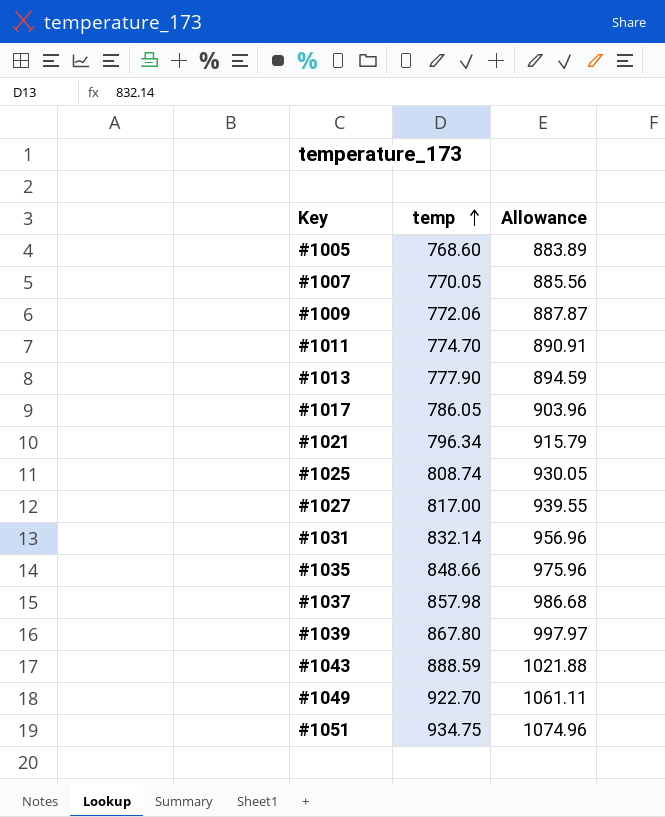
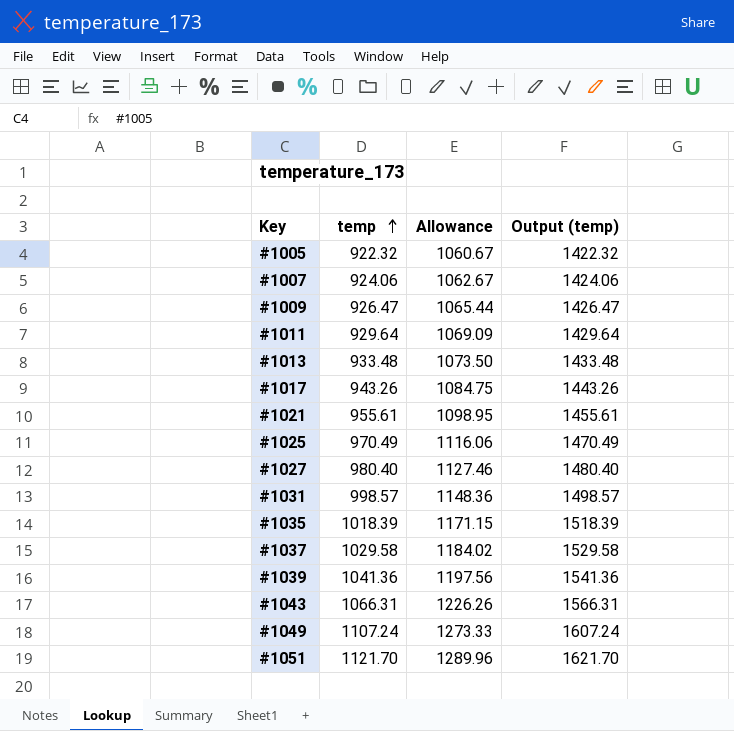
column Output (temp) | formula: none -> [temp] + 500
#1005 | temp: 768.60 -> 922.32
#1005 | Allowance: 883.89 -> 1060.67
#1007 | temp: 770.05 -> 924.06
#1007 | Allowance: 885.56 -> 1062.67
#1009 | temp: 772.06 -> 926.47
#1009 | Allowance: 887.87 -> 1065.44
#1011 | temp: 774.70 -> 929.64
#1011 | Allowance: 890.91 -> 1069.09
#1013 | temp: 777.90 -> 933.48
#1013 | Allowance: 894.59 -> 1073.50
#1017 | temp: 786.05 -> 943.26
#1017 | Allowance: 903.96 -> 1084.75
#1021 | temp: 796.34 -> 955.61
#1021 | Allowance: 915.79 -> 1098.95
#1025 | temp: 808.74 -> 970.49
#1025 | Allowance: 930.05 -> 1116.06
#1027 | temp: 817.00 -> 980.40
#1027 | Allowance: 939.55 -> 1127.46
#1031 | temp: 832.14 -> 998.57
#1031 | Allowance: 956.96 -> 1148.36
#1035 | temp: 848.66 -> 1018.39
#1035 | Allowance: 975.96 -> 1171.15
#1037 | temp: 857.98 -> 1029.58
#1037 | Allowance: 986.68 -> 1184.02
#1039 | temp: 867.80 -> 1041.36
#1039 | Allowance: 997.97 -> 1197.56
#1043 | temp: 888.59 -> 1066.31
#1043 | Allowance: 1021.88 -> 1226.26
#1049 | temp: 922.70 -> 1107.24
#1049 | Allowance: 1061.11 -> 1273.33
#1051 | temp: 934.75 -> 1121.70
#1051 | Allowance: 1074.96 -> 1289.96

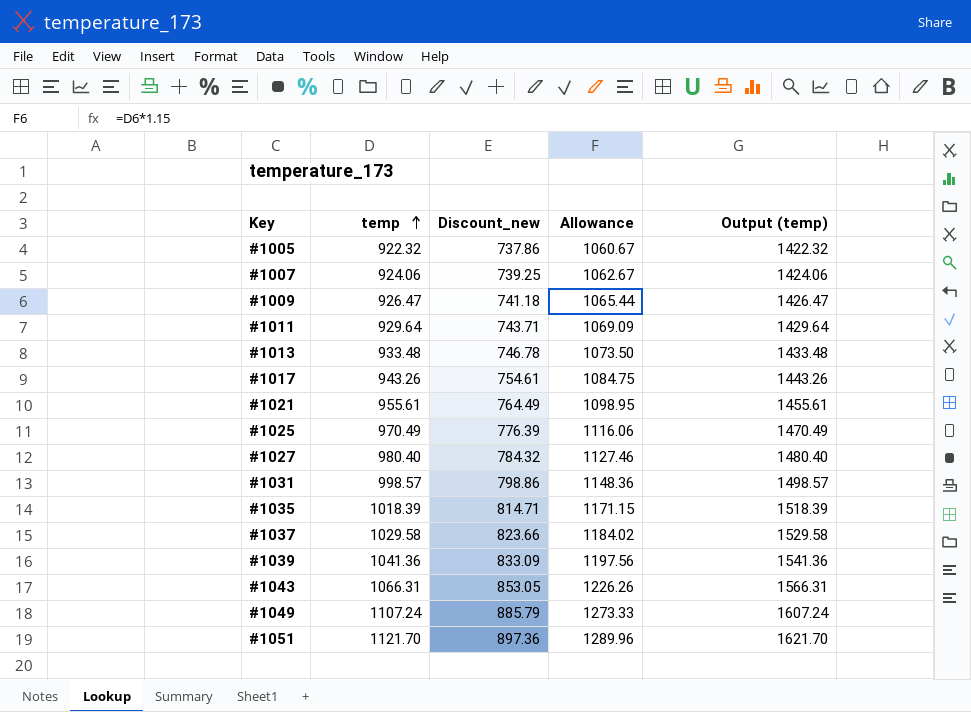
column Discount_new | formula: none -> [temp] * 0.8

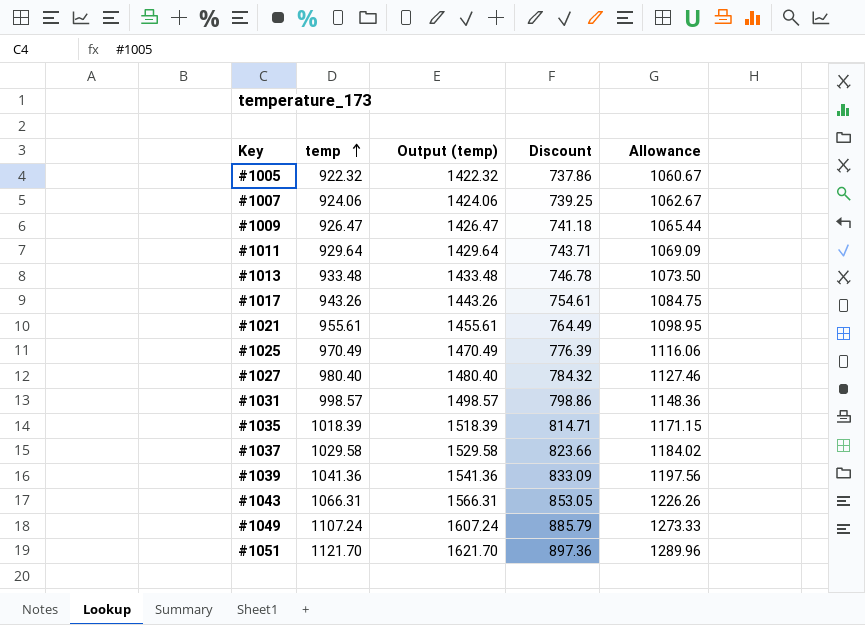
column Output (temp) | position: 5 -> 3
column name: Discount_new -> Discount

